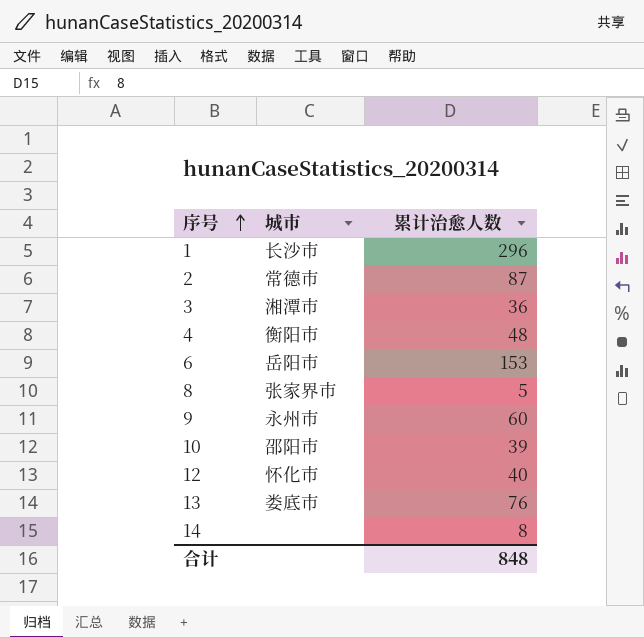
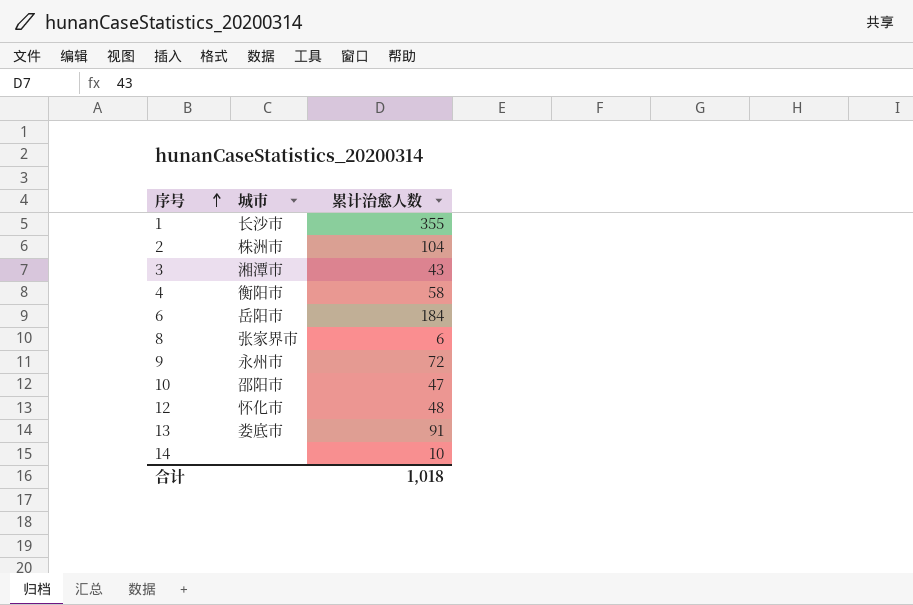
1 | 累计治愈人数: 296 -> 355
2 | 城市: 常德市 -> 株洲市
2 | 累计治愈人数: 87 -> 104
3 | 累计治愈人数: 36 -> 43
4 | 累计治愈人数: 48 -> 58
6 | 累计治愈人数: 153 -> 184
8 | 累计治愈人数: 5 -> 6
9 | 累计治愈人数: 60 -> 72
10 | 累计治愈人数: 39 -> 47
12 | 累计治愈人数: 40 -> 48
13 | 累计治愈人数: 76 -> 91
14 | 累计治愈人数: 8 -> 10
合计 | 累计治愈人数: 848 -> 1,018

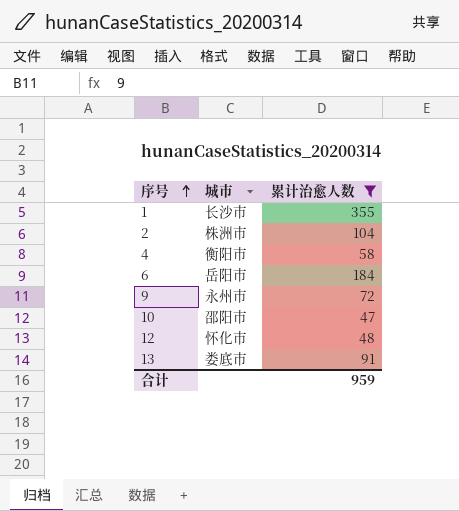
filter: none -> 累计治愈人数 >= 47
合计 | 累计治愈人数: 1,018 -> 959

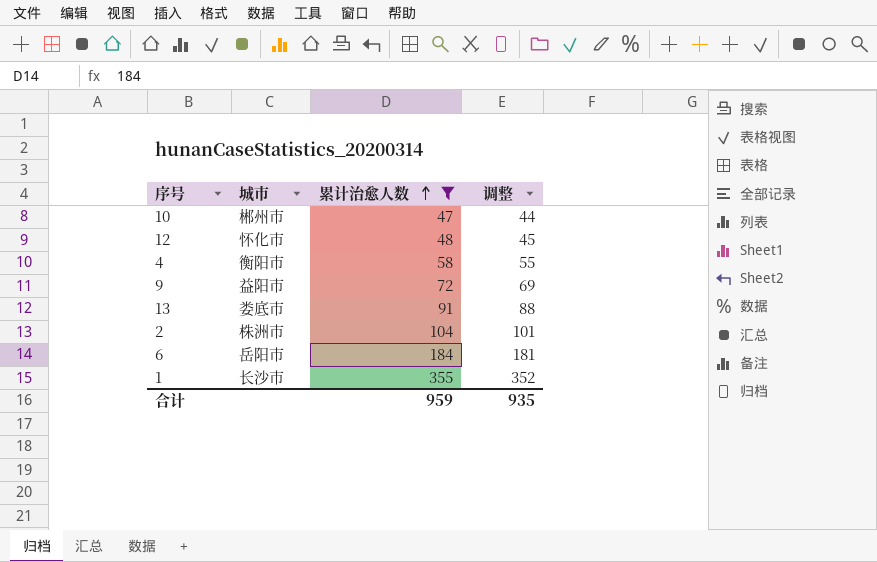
row order: 序号 ascending -> 累计治愈人数 ascending
column 调整 | formula: none -> [累计治愈人数] - 3
10 | 城市: 邵阳市 -> 郴州市
9 | 城市: 永州市 -> 益阳市

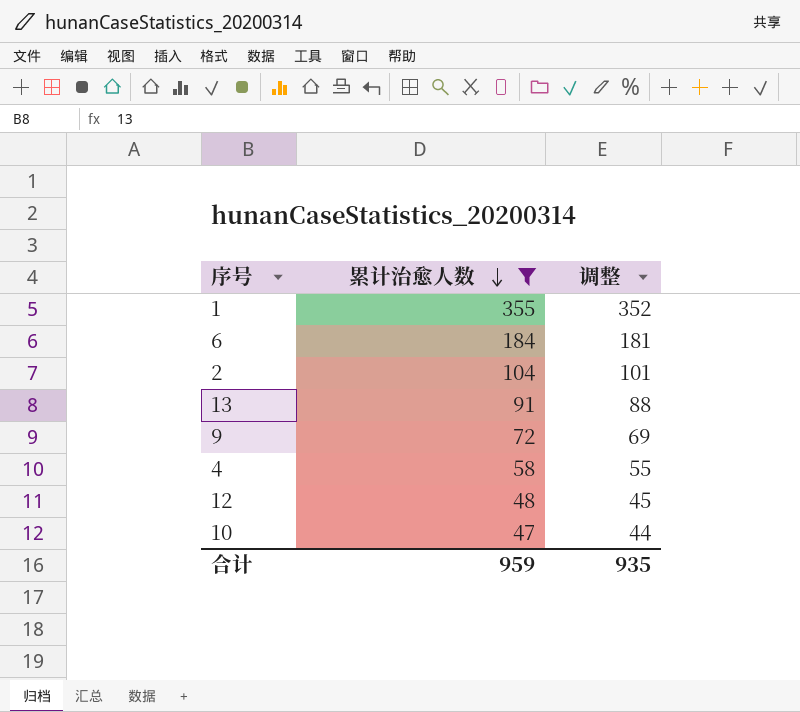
row order: 累计治愈人数 ascending -> 累计治愈人数 descending
column 城市 | position: 2 -> none

